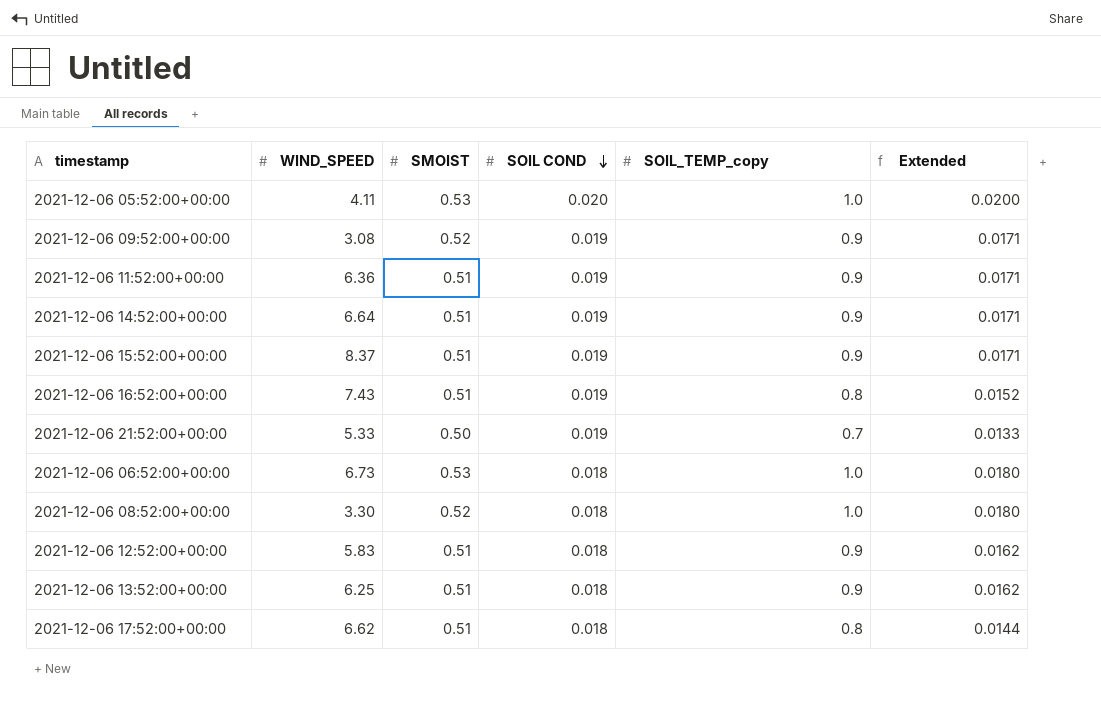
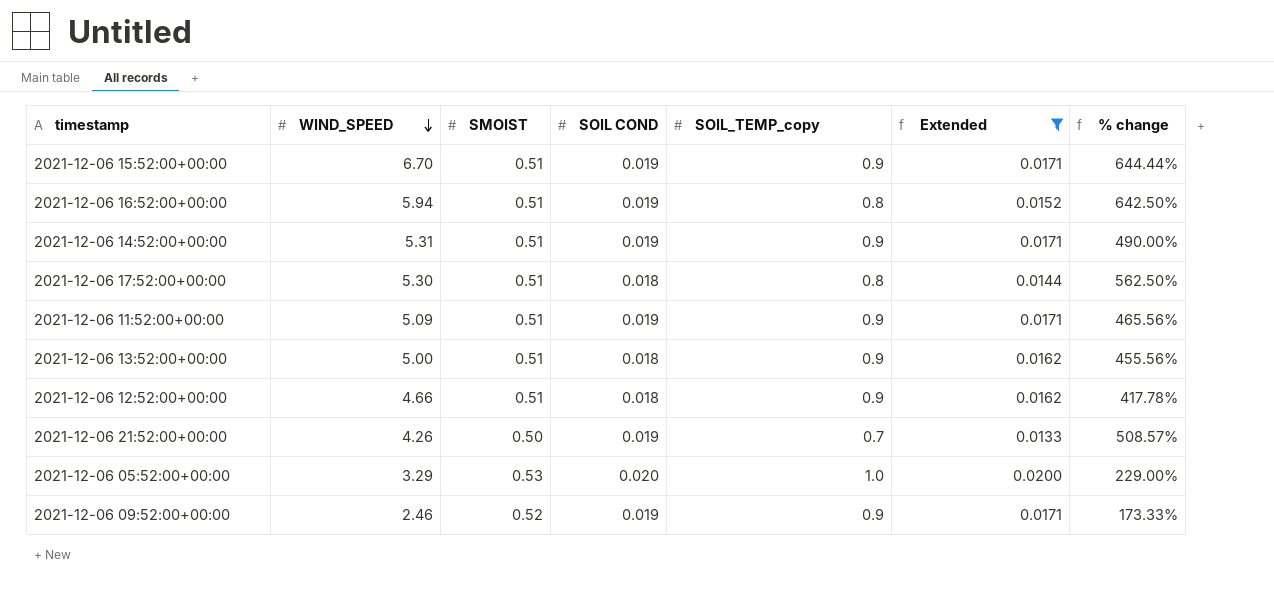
filter: none -> Extended != 0.0180
row order: SOIL COND descending -> WIND_SPEED descending
column % change | formula: none -> ([WIND_SPEED] - [SOIL_TEMP_copy]) / [SOIL_TEMP_copy]
2021-12-06 15:52:00+00:00 | WIND_SPEED: 8.37 -> 6.70
2021-12-06 16:52:00+00:00 | WIND_SPEED: 7.43 -> 5.94
2021-12-06 14:52:00+00:00 | WIND_SPEED: 6.64 -> 5.31
2021-12-06 17:52:00+00:00 | WIND_SPEED: 6.62 -> 5.30
2021-12-06 11:52:00+00:00 | WIND_SPEED: 6.36 -> 5.09
2021-12-06 13:52:00+00:00 | WIND_SPEED: 6.25 -> 5.00
2021-12-06 12:52:00+00:00 | WIND_SPEED: 5.83 -> 4.66
2021-12-06 21:52:00+00:00 | WIND_SPEED: 5.33 -> 4.26
2021-12-06 05:52:00+00:00 | WIND_SPEED: 4.11 -> 3.29
2021-12-06 09:52:00+00:00 | WIND_SPEED: 3.08 -> 2.46

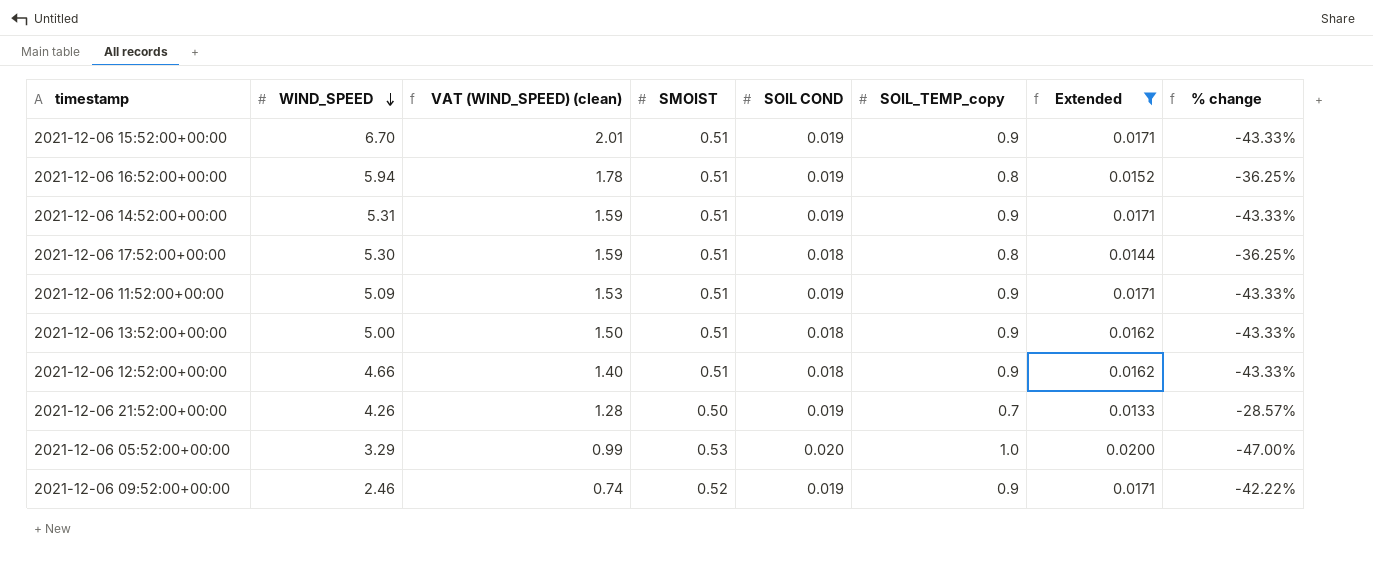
column VAT (WIND_SPEED) (clean) | formula: none -> [WIND_SPEED] * 0.3
column % change | formula: ([WIND_SPEED] - [SOIL_TEMP_copy]) / [SOIL_TEMP_copy] -> ([SMOIST] - [SOIL_TEMP_copy]) / [SOIL_TEMP_copy]

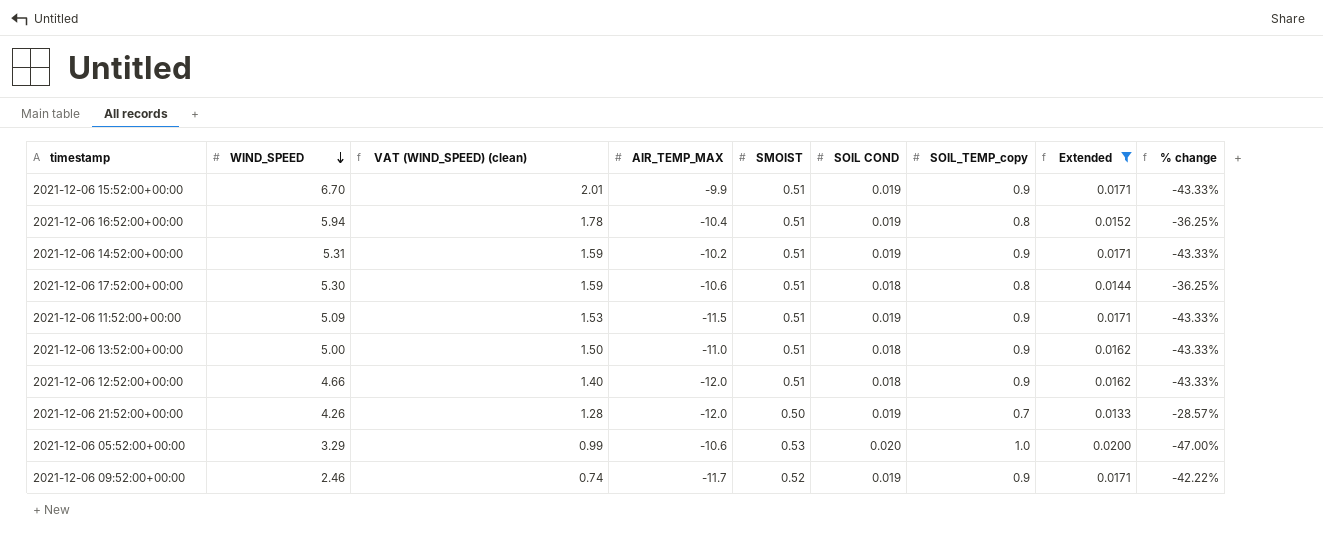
column AIR_TEMP_MAX | position: none -> 4

